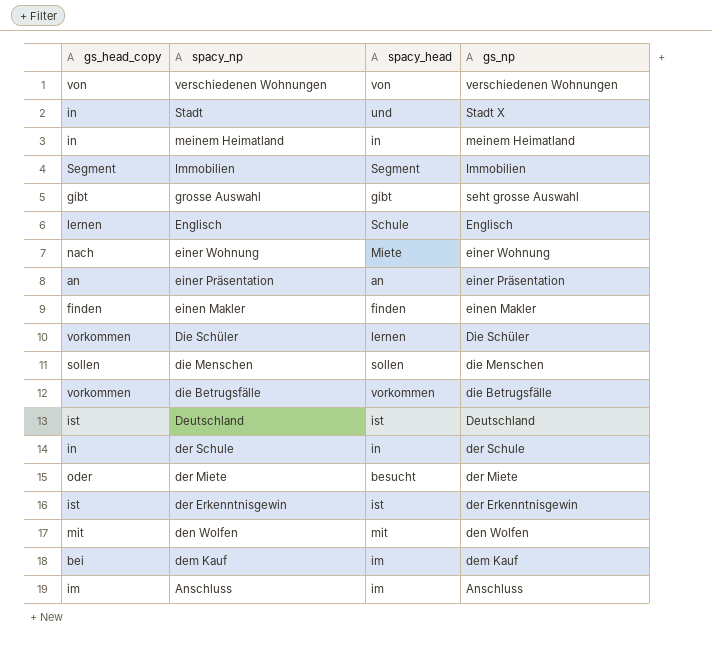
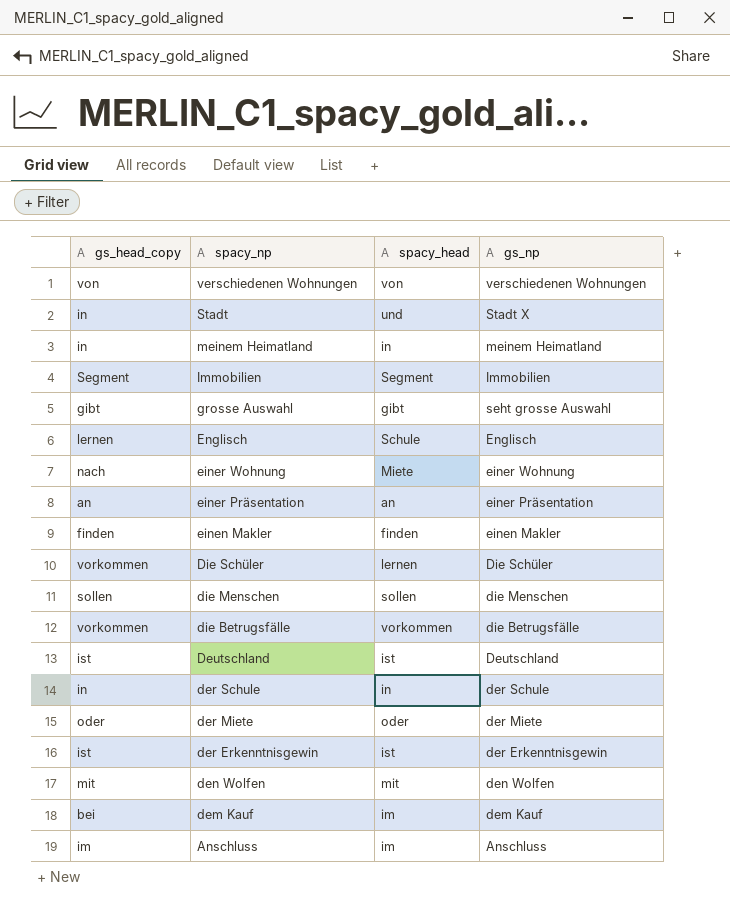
der Miete | spacy_head: besucht -> oder

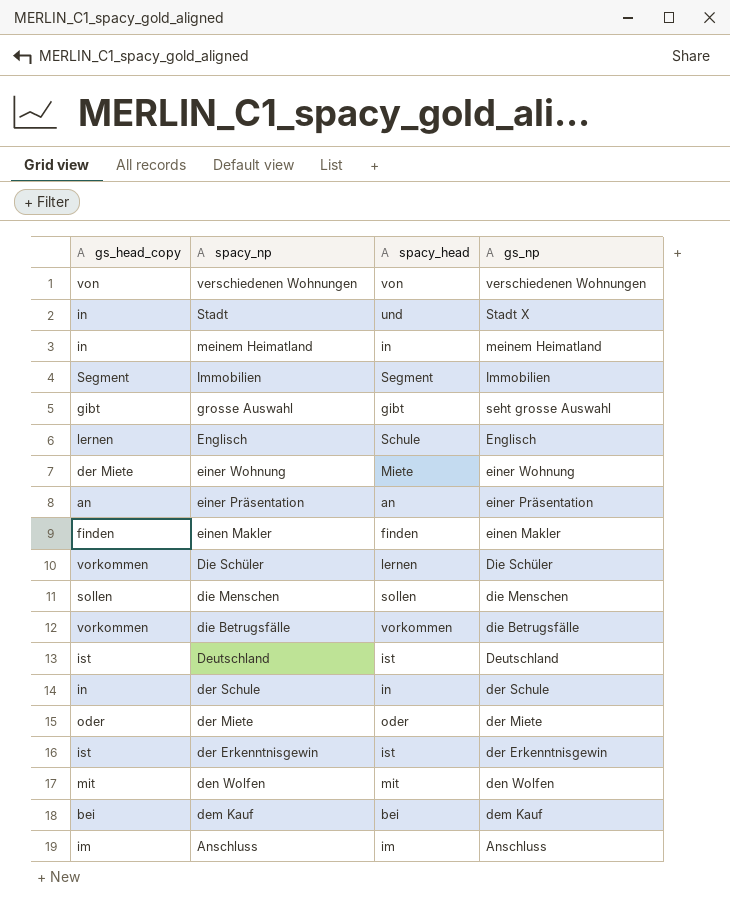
einer Wohnung | gs_head_copy: nach -> der Miete
dem Kauf | spacy_head: im -> bei

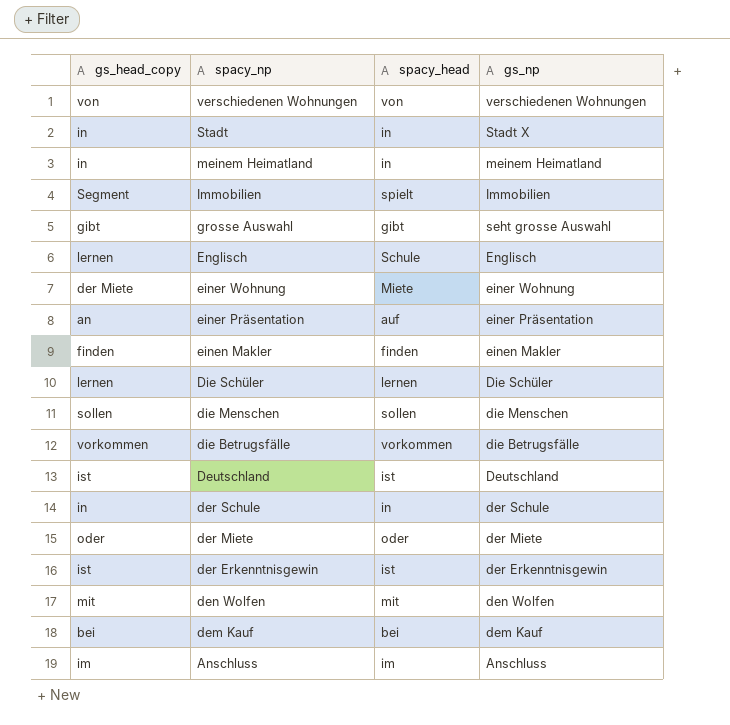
Stadt | spacy_head: und -> in
Immobilien | spacy_head: Segment -> spielt
einer Präsentation | spacy_head: an -> auf
Die Schüler | gs_head_copy: vorkommen -> lernen

